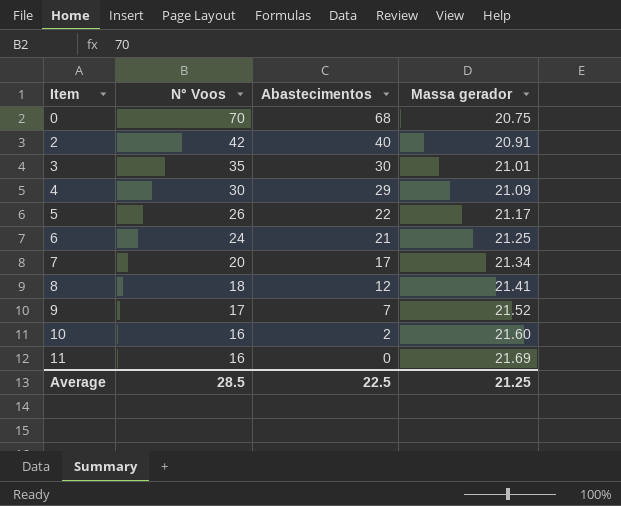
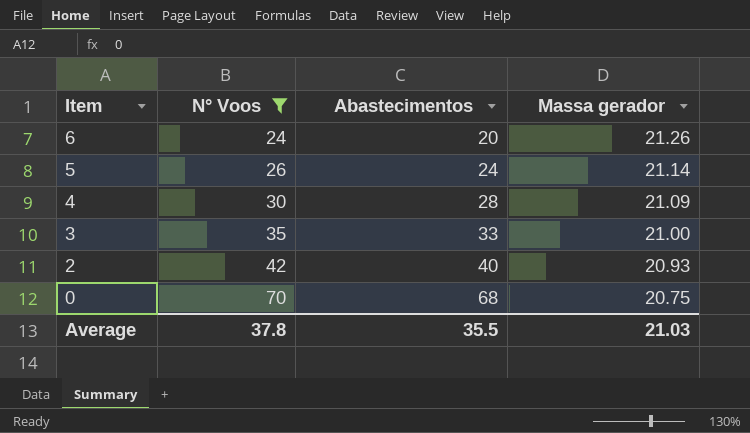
filter: none -> N° Voos >= 24
row order: Item ascending -> Item descending
6 | Abastecimentos: 21 -> 20
6 | Massa gerador: 21.25 -> 21.26
5 | Abastecimentos: 22 -> 24
5 | Massa gerador: 21.17 -> 21.14
4 | Abastecimentos: 29 -> 28
3 | Abastecimentos: 30 -> 33
3 | Massa gerador: 21.01 -> 21.00
2 | Massa gerador: 20.91 -> 20.93
Average | N° Voos: 28.5 -> 37.8
Average | Abastecimentos: 22.5 -> 35.5
Average | Massa gerador: 21.25 -> 21.03

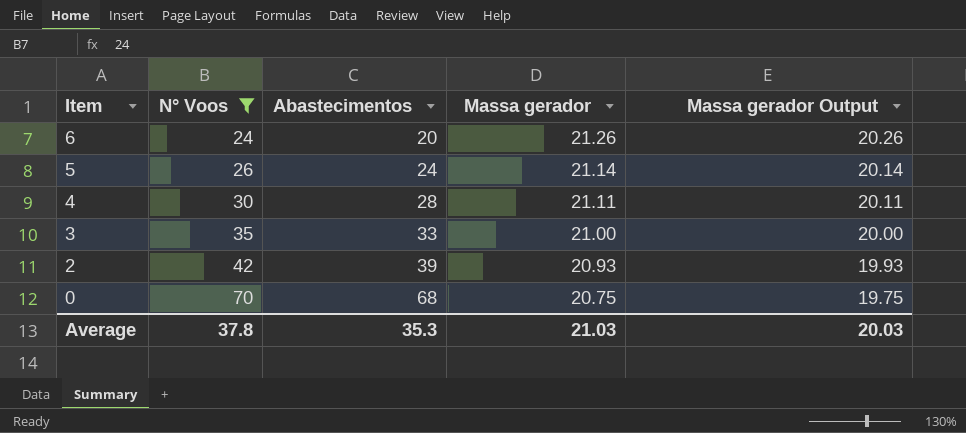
column Massa gerador Output | formula: none -> [Massa gerador] - 1
4 | Massa gerador: 21.09 -> 21.11
2 | Abastecimentos: 40 -> 39
Average | Abastecimentos: 35.5 -> 35.3

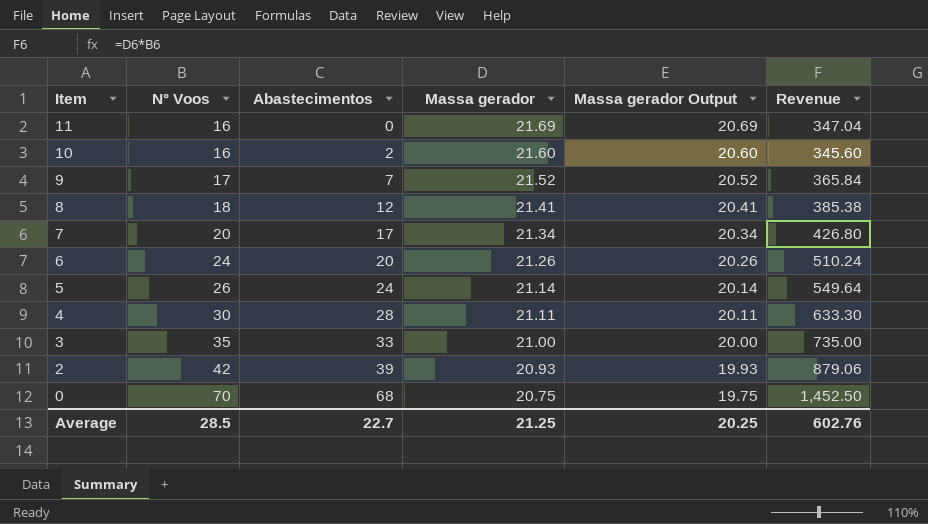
filter: N° Voos >= 24 -> none
column Revenue | formula: none -> [N° Voos] * [Massa gerador]
Average | N° Voos: 37.8 -> 28.5
Average | Abastecimentos: 35.3 -> 22.7
Average | Massa gerador: 21.03 -> 21.25
Average | Massa gerador Output: 20.03 -> 20.25

